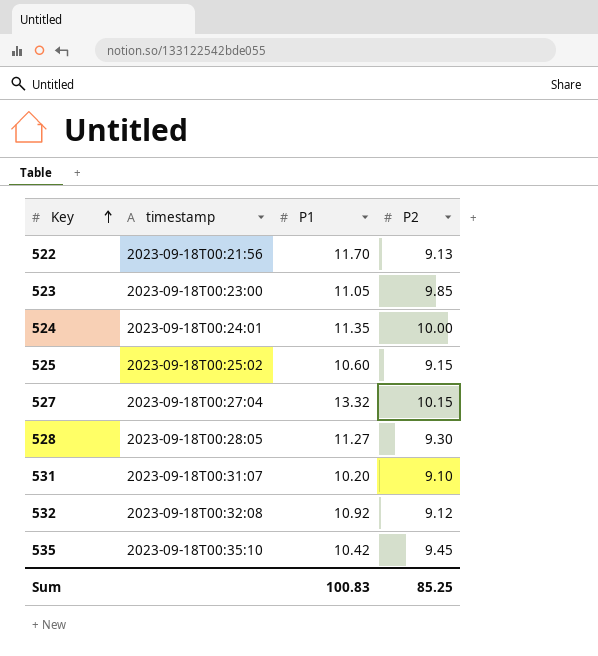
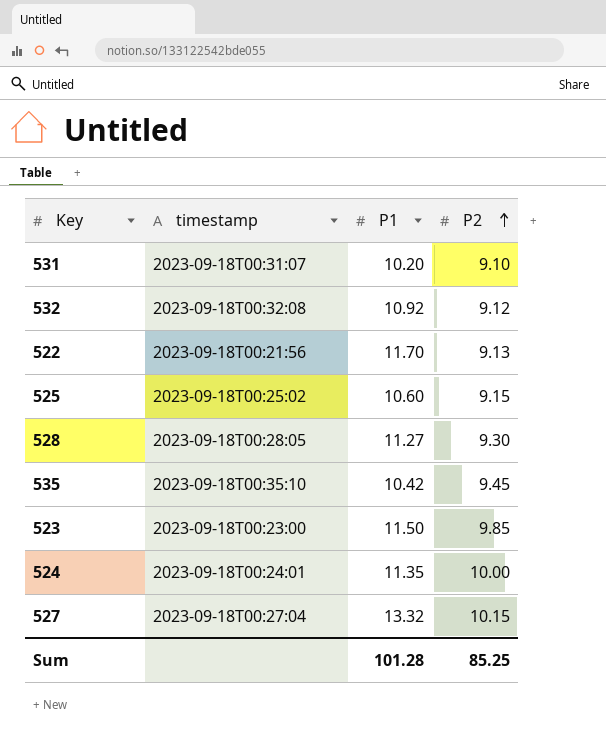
row order: Key ascending -> P2 ascending
523 | P1: 11.05 -> 11.50
Sum | P1: 100.83 -> 101.28

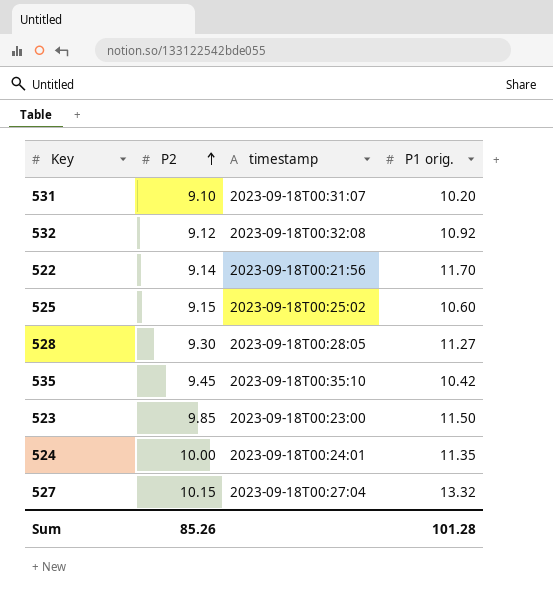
column P2 | position: 4 -> 2
column name: P1 -> P1 orig.
522 | P2: 9.13 -> 9.14
Sum | P2: 85.25 -> 85.26

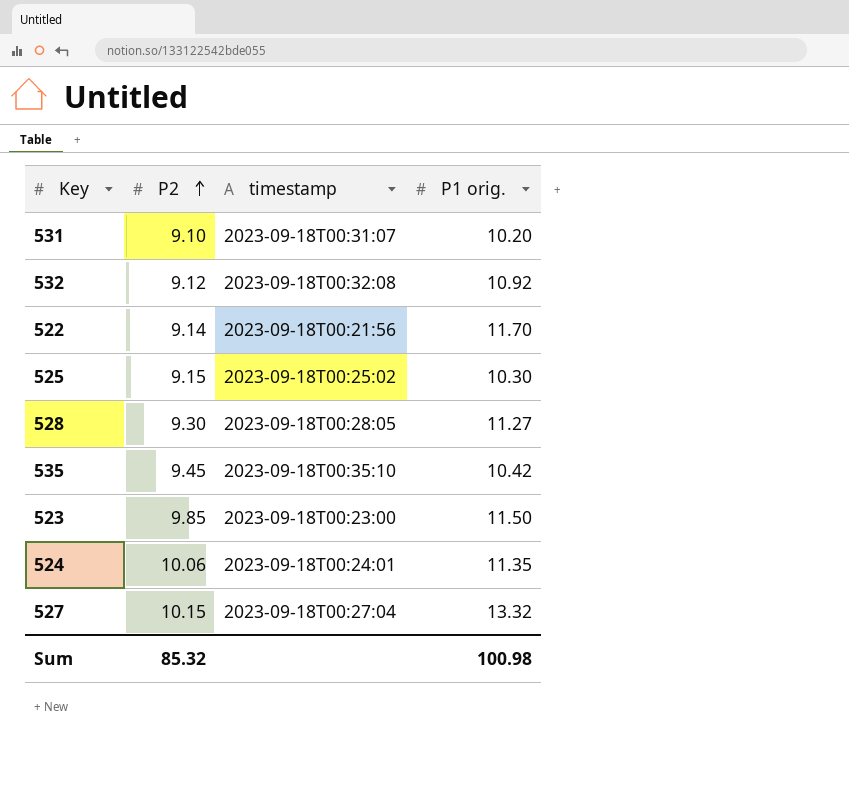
525 | P1 orig.: 10.60 -> 10.30
524 | P2: 10.00 -> 10.06
Sum | P2: 85.26 -> 85.32
Sum | P1 orig.: 101.28 -> 100.98

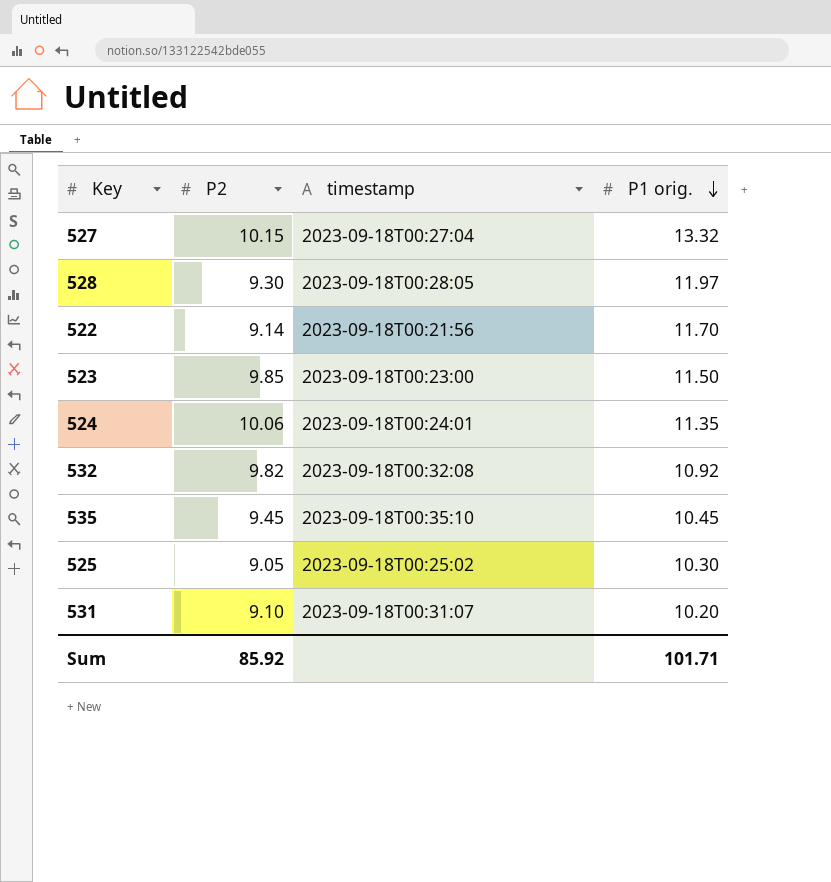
row order: P2 ascending -> P1 orig. descending
528 | P1 orig.: 11.27 -> 11.97
532 | P2: 9.12 -> 9.82
535 | P1 orig.: 10.42 -> 10.45
525 | P2: 9.15 -> 9.05
Sum | P2: 85.32 -> 85.92
Sum | P1 orig.: 100.98 -> 101.71

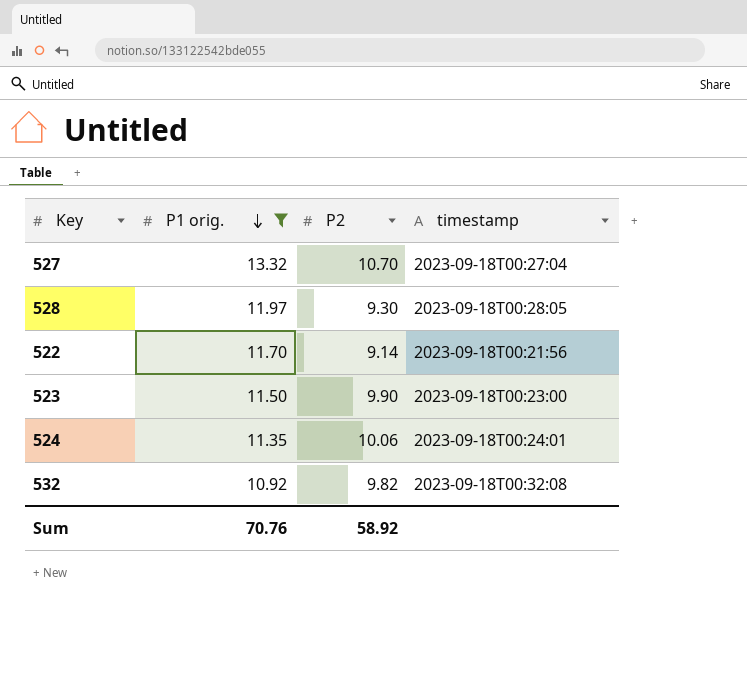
filter: none -> P1 orig. >= 10.92
column P1 orig. | position: 4 -> 2
527 | P2: 10.15 -> 10.70
523 | P2: 9.85 -> 9.90
Sum | P1 orig.: 101.71 -> 70.76
Sum | P2: 85.92 -> 58.92

